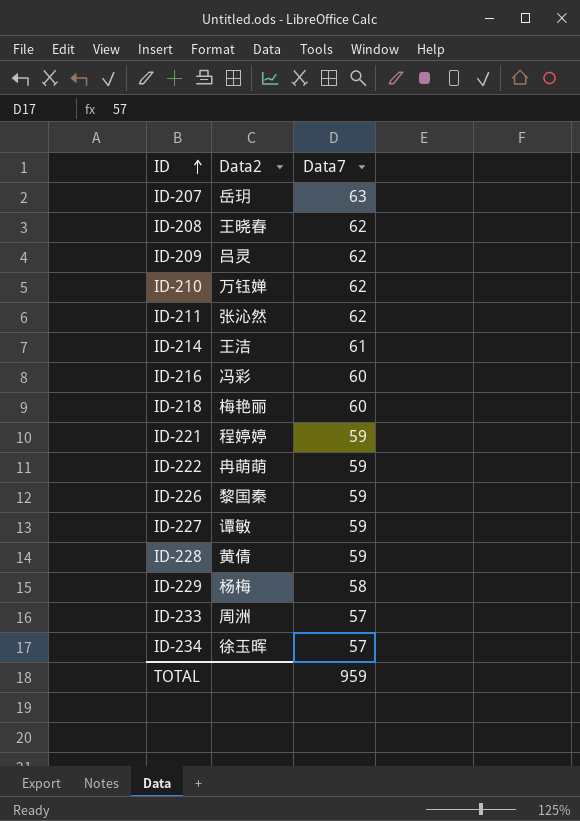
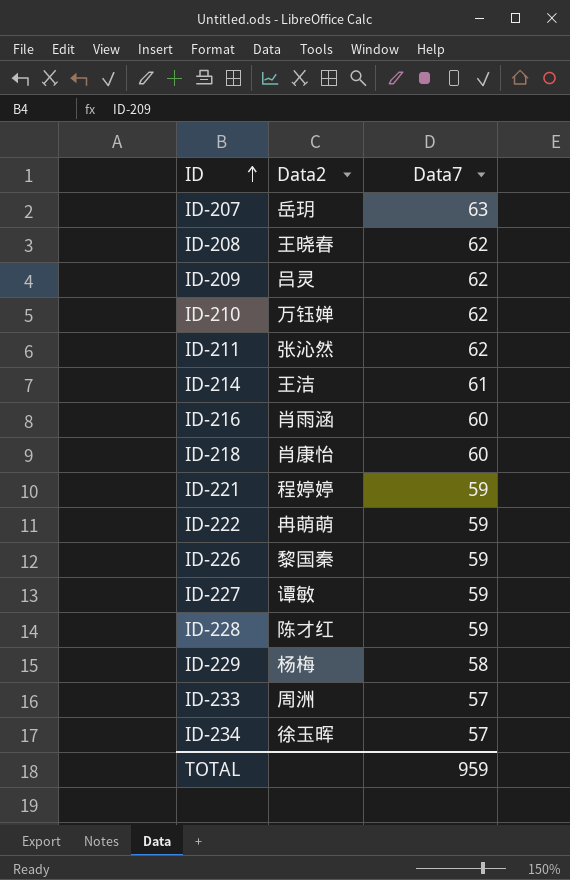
ID-216 | Data2: 冯彩 -> 肖雨涵
ID-218 | Data2: 梅艳丽 -> 肖康怡
ID-228 | Data2: 黄倩 -> 陈才红

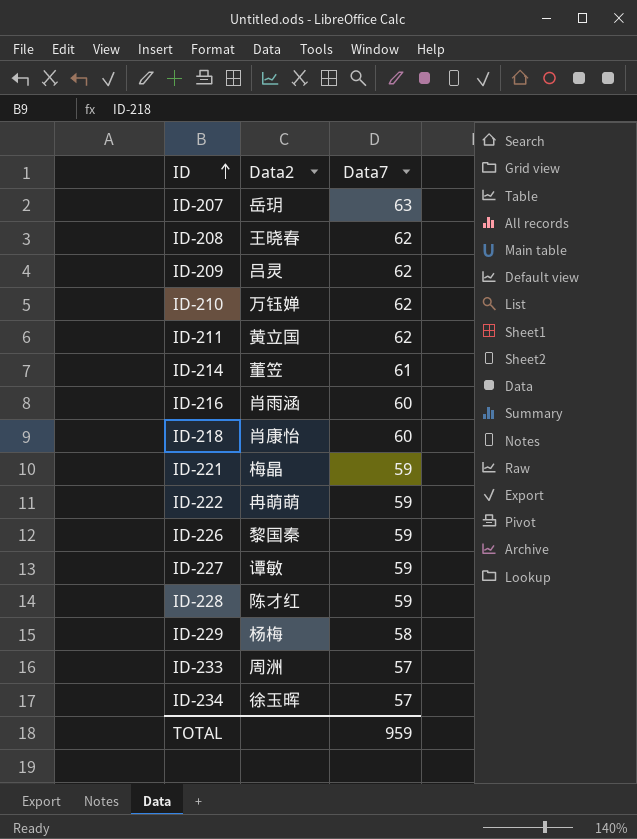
ID-211 | Data2: 张沁然 -> 黄立国
ID-214 | Data2: 王洁 -> 董笠
ID-221 | Data2: 程婷婷 -> 梅晶

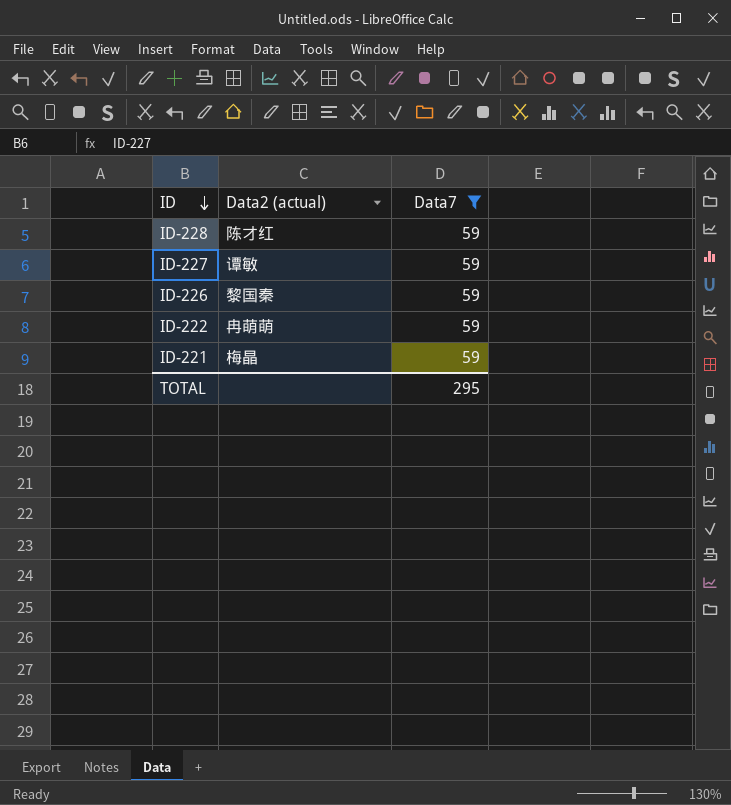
filter: none -> Data7 = 59
row order: ID ascending -> ID descending
column name: Data2 -> Data2 (actual)
TOTAL | Data7: 959 -> 295

